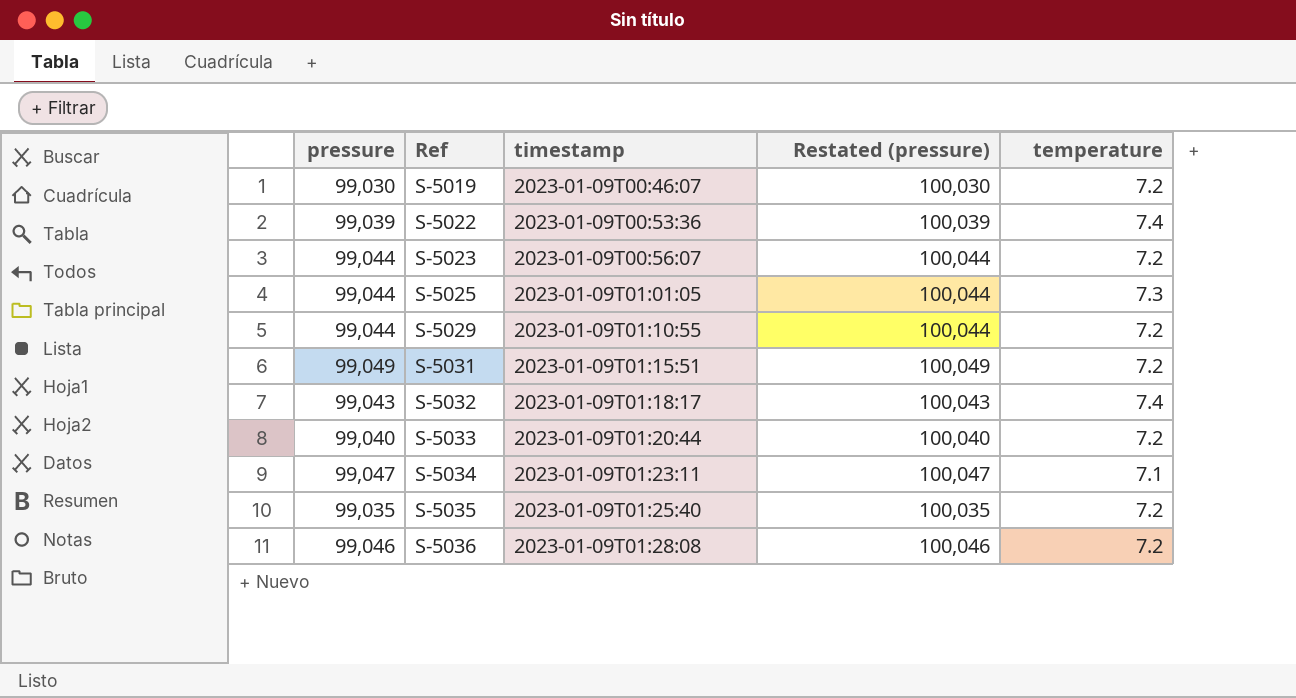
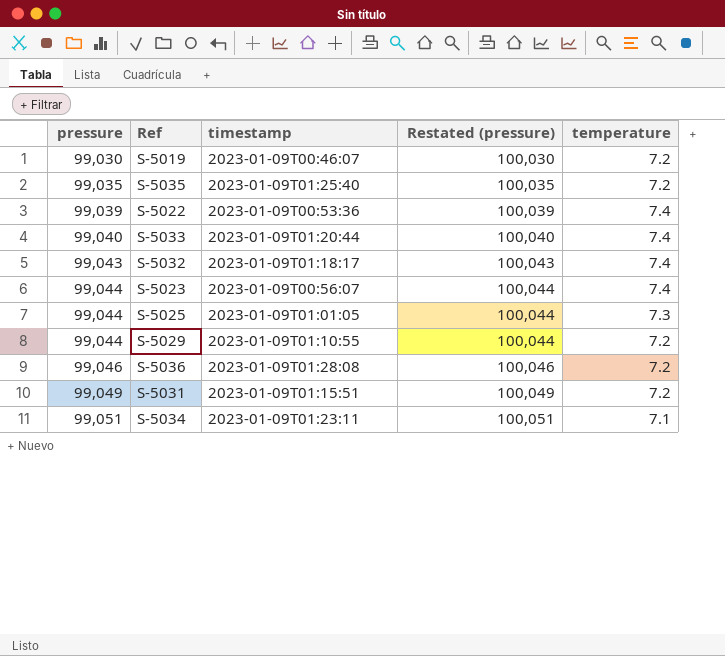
row order: Ref ascending -> pressure ascending
S-5033 | temperature: 7.2 -> 7.4
S-5023 | temperature: 7.2 -> 7.4
S-5034 | pressure: 99,047 -> 99,051
S-5034 | Restated (pressure): 100,047 -> 100,051

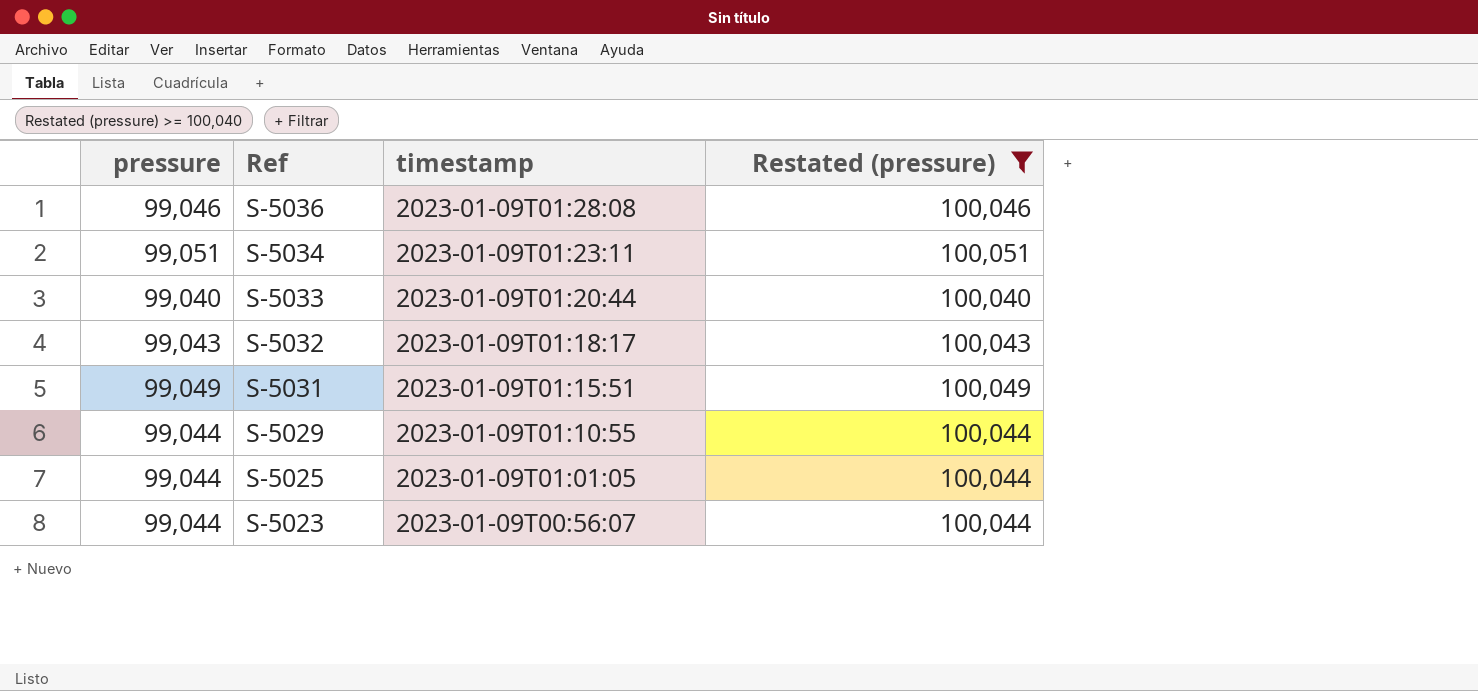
filter: none -> Restated (pressure) >= 100,040
row order: pressure ascending -> Ref descending
column temperature | position: 5 -> none

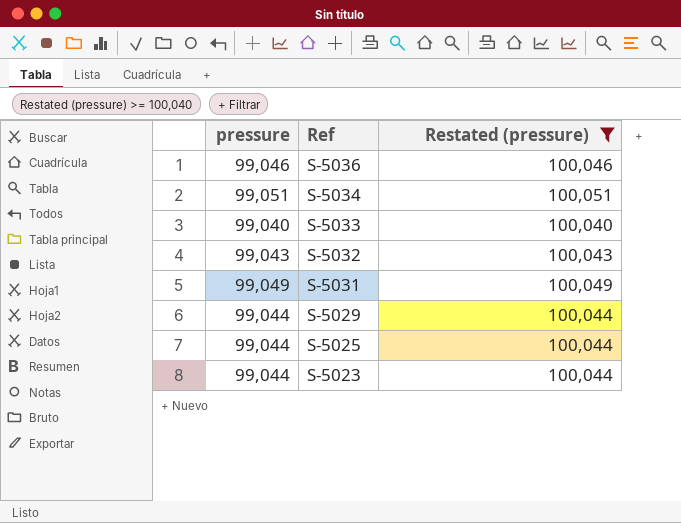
column timestamp | position: 3 -> none

